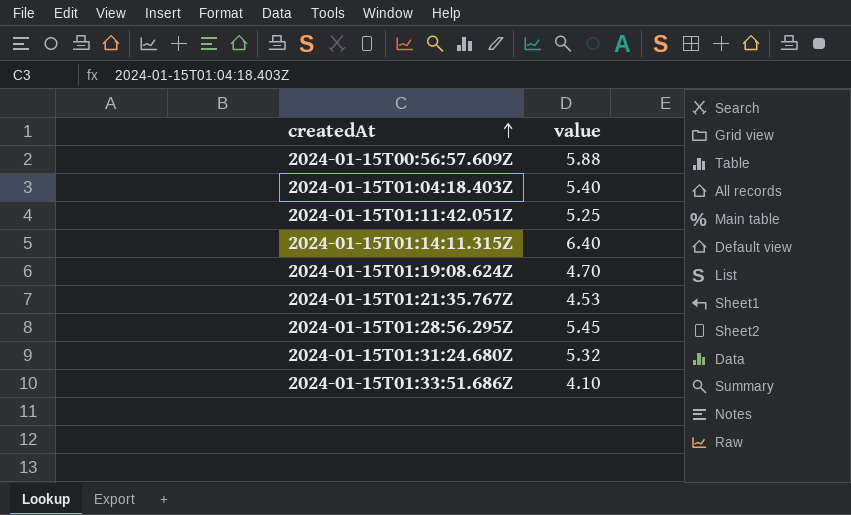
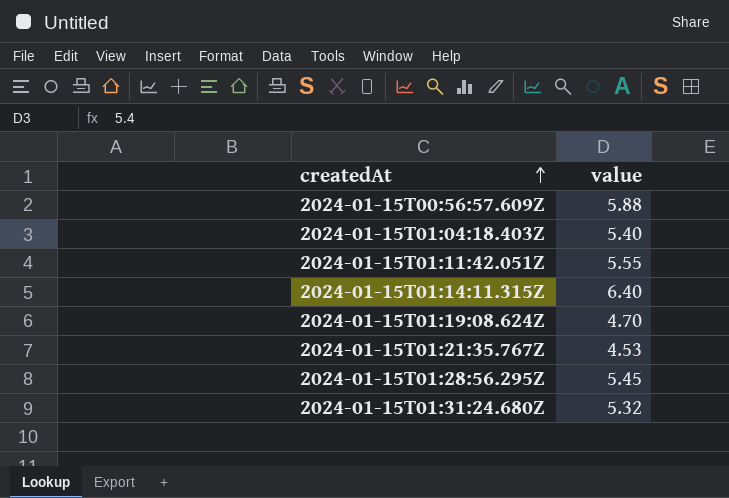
row 2024-01-15T01:33:51.686Z: 4.10 -> none
2024-01-15T01:11:42.051Z | value: 5.25 -> 5.55

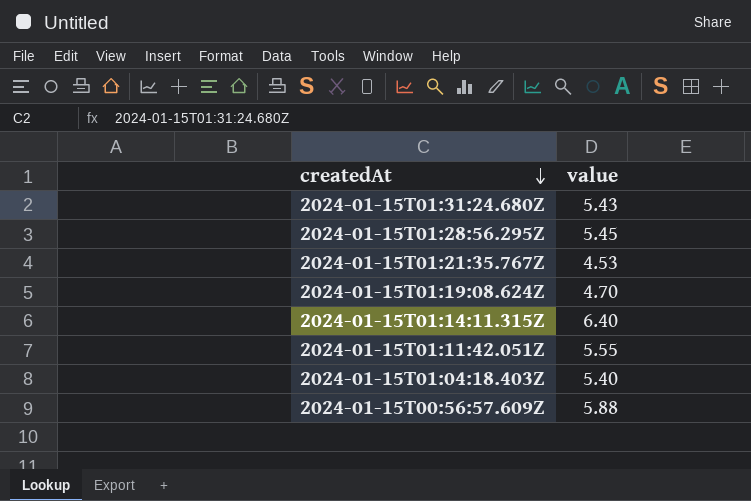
row order: createdAt ascending -> createdAt descending
2024-01-15T01:31:24.680Z | value: 5.32 -> 5.43

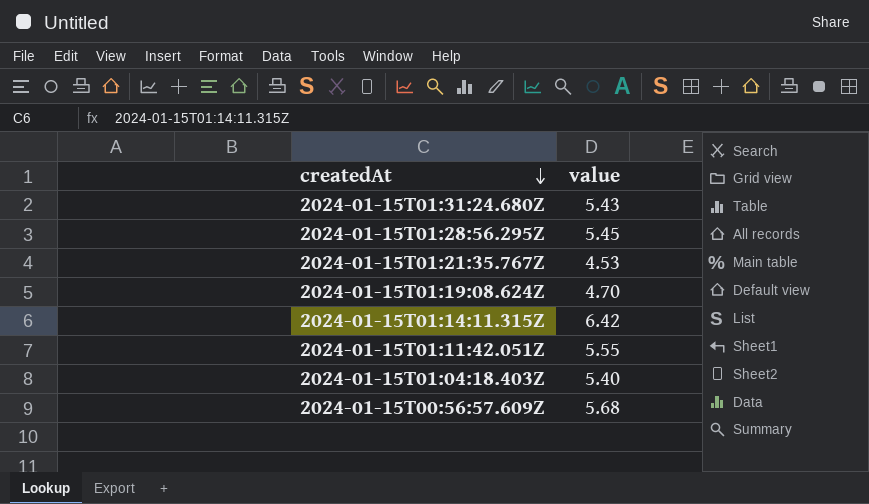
2024-01-15T01:14:11.315Z | value: 6.40 -> 6.42
2024-01-15T00:56:57.609Z | value: 5.88 -> 5.68

